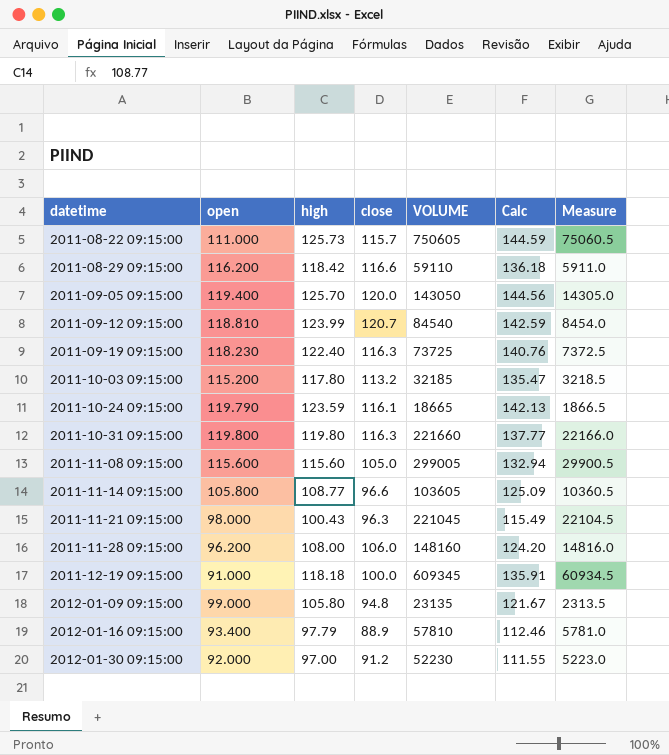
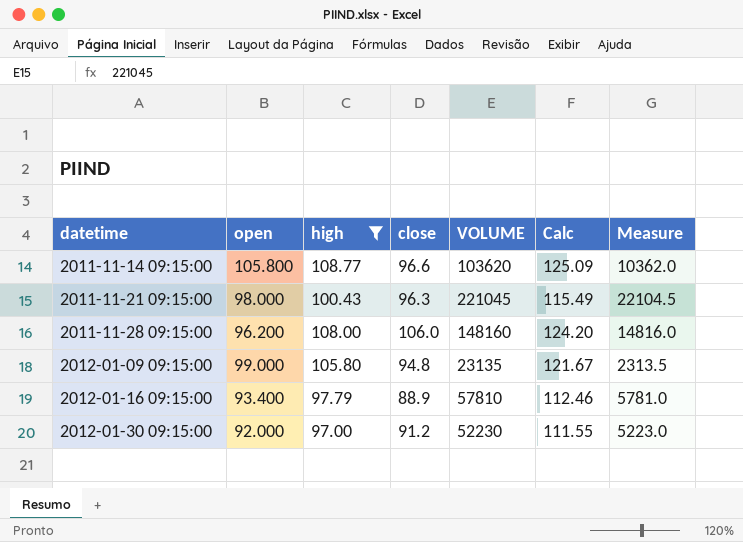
filter: none -> high <= 108.77
2011-11-14 09:15:00 | VOLUME: 103605 -> 103620
2011-11-14 09:15:00 | Measure: 10360.5 -> 10362.0

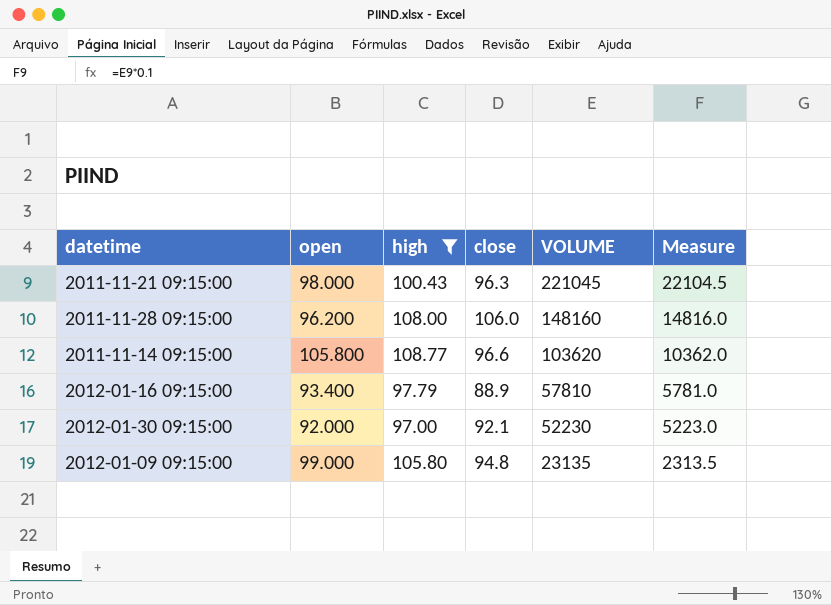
row order: datetime ascending -> VOLUME descending
column Calc | formula: [high] * 1.15 -> none
2012-01-30 09:15:00 | close: 91.2 -> 92.1

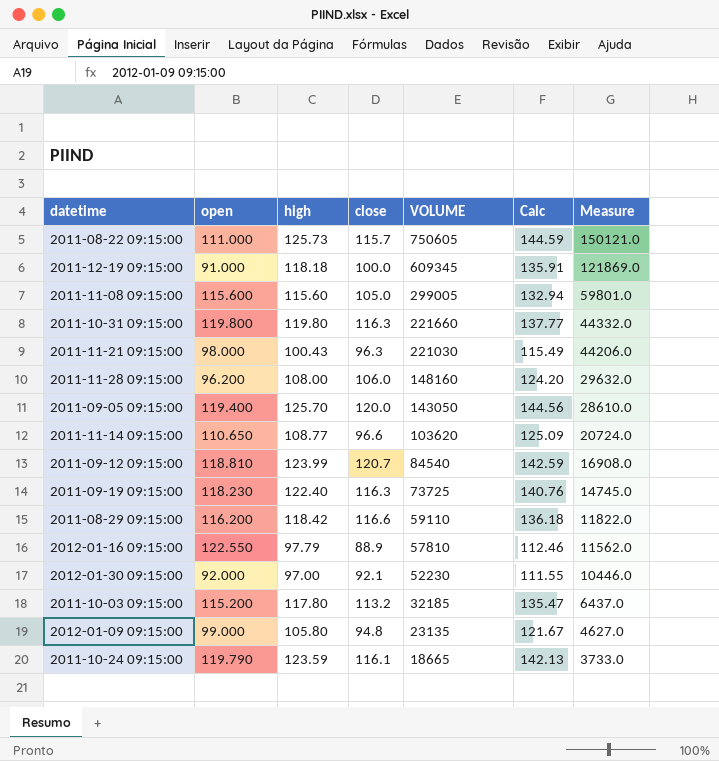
filter: high <= 108.77 -> none
column Calc | formula: none -> [high] * 1.15
column Measure | formula: [VOLUME] * 0.1 -> [VOLUME] * 0.2
2011-11-21 09:15:00 | VOLUME: 221045 -> 221030
2011-11-14 09:15:00 | open: 105.800 -> 110.650
2012-01-16 09:15:00 | open: 93.400 -> 122.550

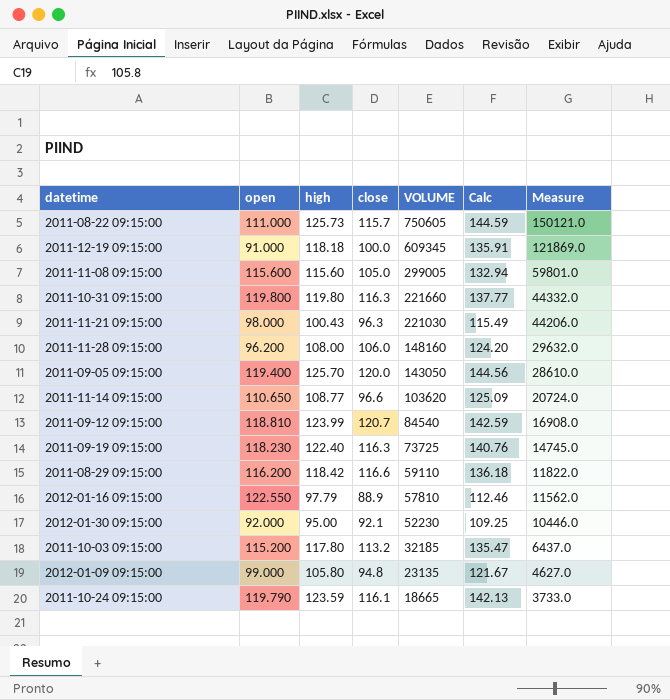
2012-01-30 09:15:00 | high: 97.00 -> 95.00
2012-01-30 09:15:00 | Calc: 111.55 -> 109.25

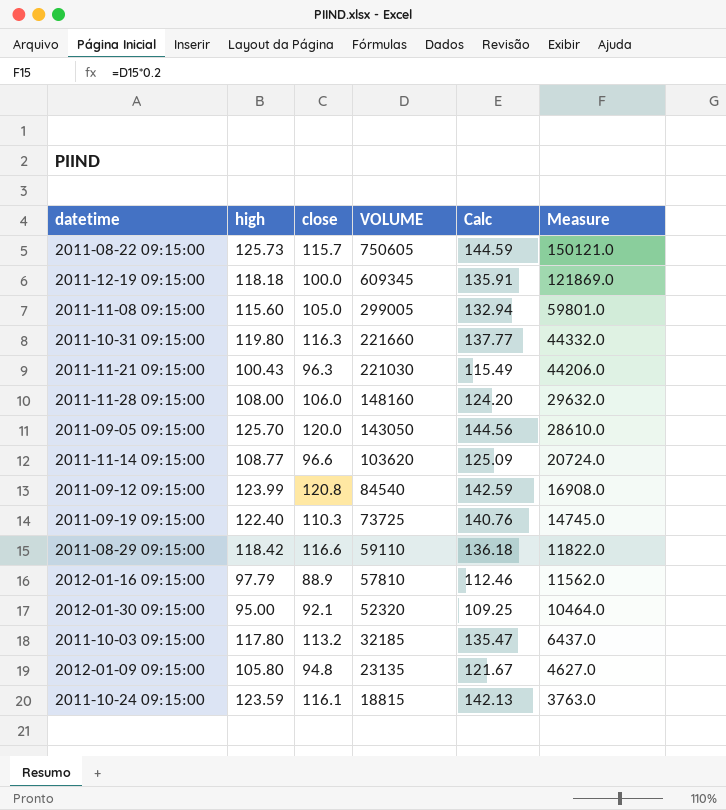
column open | position: 2 -> none
2011-09-12 09:15:00 | close: 120.7 -> 120.8
2011-09-19 09:15:00 | close: 116.3 -> 110.3
2012-01-30 09:15:00 | VOLUME: 52230 -> 52320
2012-01-30 09:15:00 | Measure: 10446.0 -> 10464.0
2011-10-24 09:15:00 | VOLUME: 18665 -> 18815
2011-10-24 09:15:00 | Measure: 3733.0 -> 3763.0

